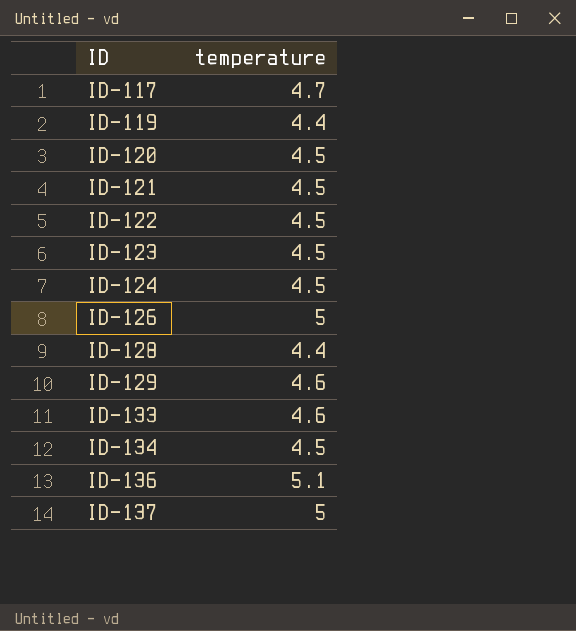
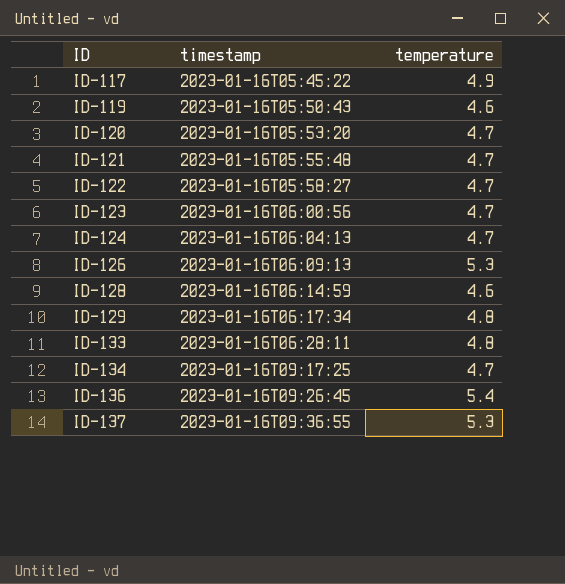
column timestamp | position: none -> 2
ID-117 | temperature: 4.7 -> 4.9
ID-119 | temperature: 4.4 -> 4.6
ID-120 | temperature: 4.5 -> 4.7
ID-121 | temperature: 4.5 -> 4.7
ID-122 | temperature: 4.5 -> 4.7
ID-123 | temperature: 4.5 -> 4.7
ID-124 | temperature: 4.5 -> 4.7
ID-126 | temperature: 5 -> 5.3
ID-128 | temperature: 4.4 -> 4.6
ID-129 | temperature: 4.6 -> 4.8
ID-133 | temperature: 4.6 -> 4.8
ID-134 | temperature: 4.5 -> 4.7
ID-136 | temperature: 5.1 -> 5.4
ID-137 | temperature: 5 -> 5.3

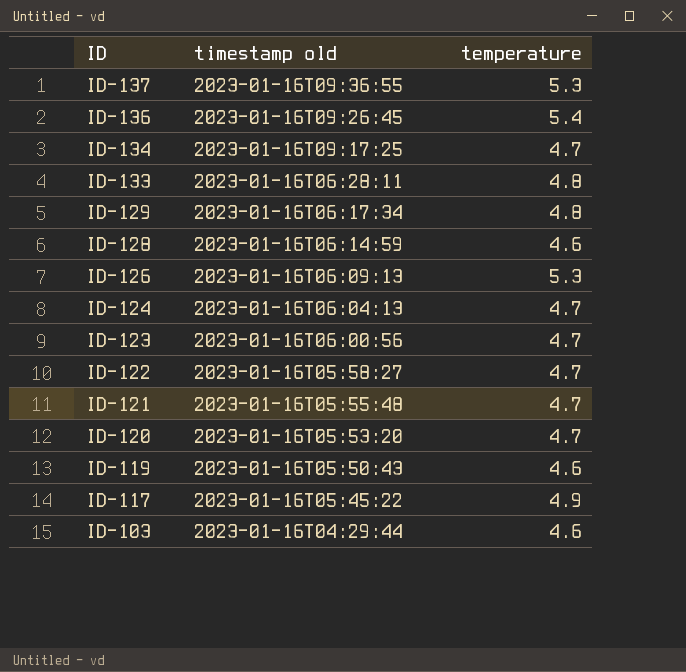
row order: ID ascending -> ID descending
column name: timestamp -> timestamp old
row ID-103: none -> 2023-01-16T04:29:44 | 4.6

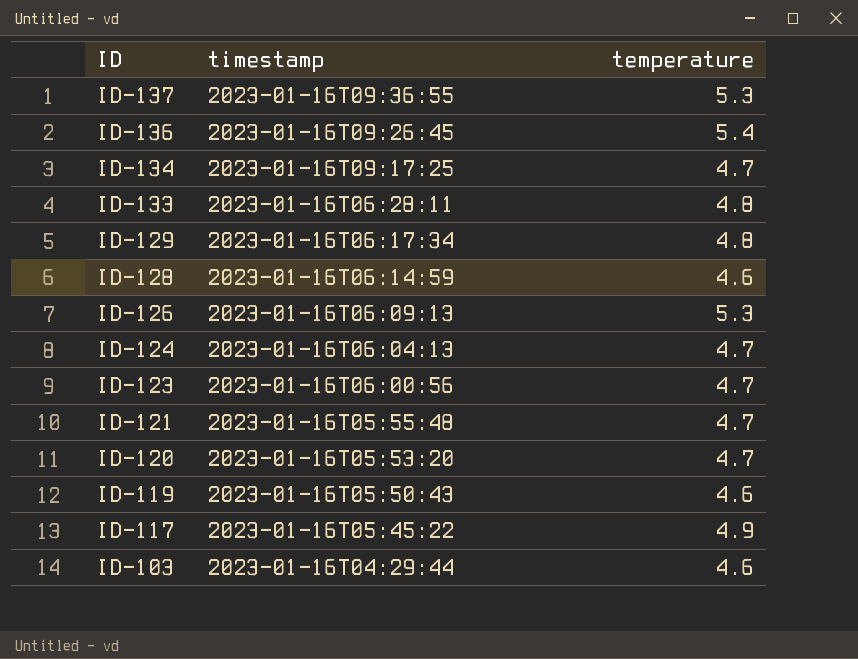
column name: timestamp old -> timestamp
row ID-122: 2023-01-16T05:58:27 | 4.7 -> none

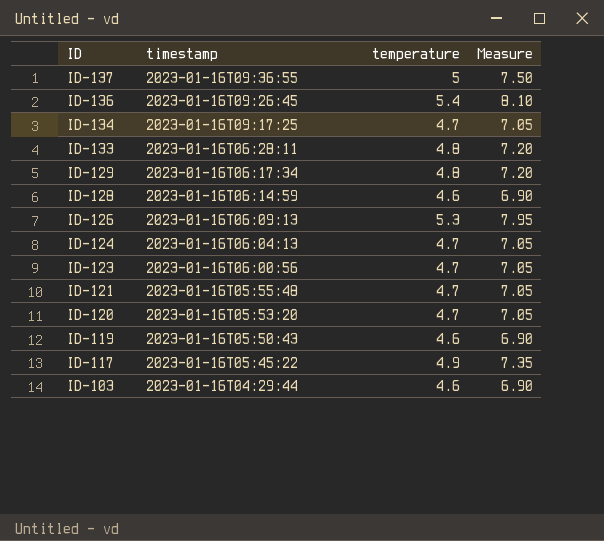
column Measure | formula: none -> [temperature] * 1.5
ID-137 | temperature: 5.3 -> 5

